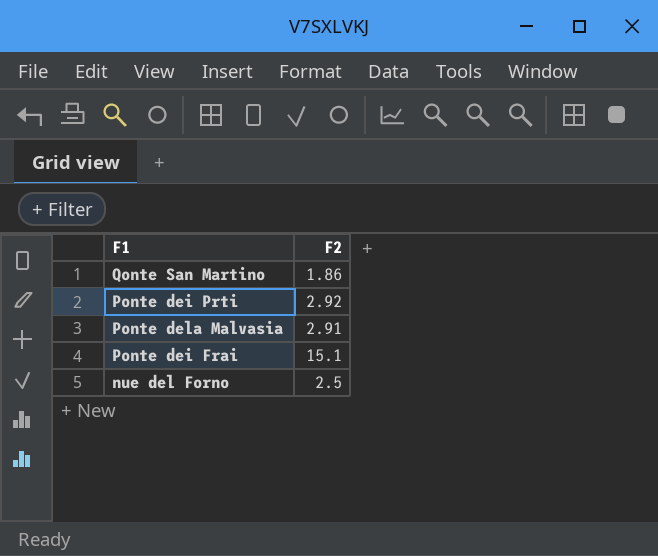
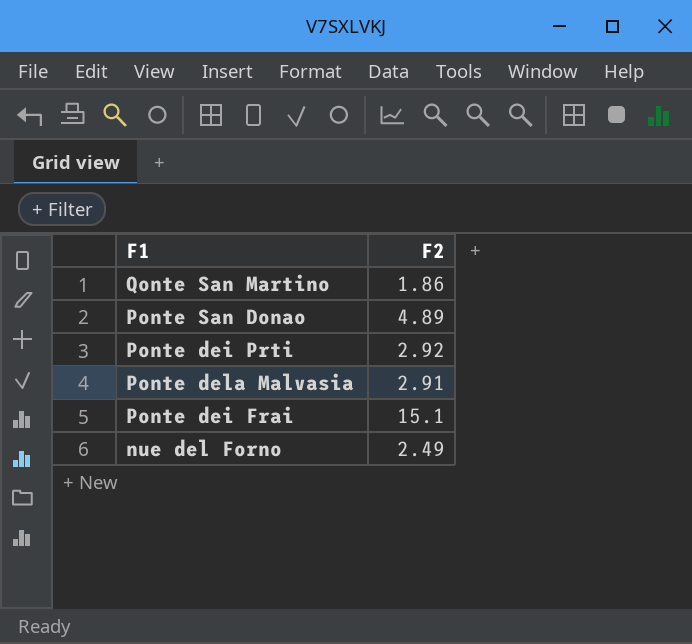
row Ponte San Donao: none -> 4.89
nue del Forno | F2: 2.5 -> 2.49

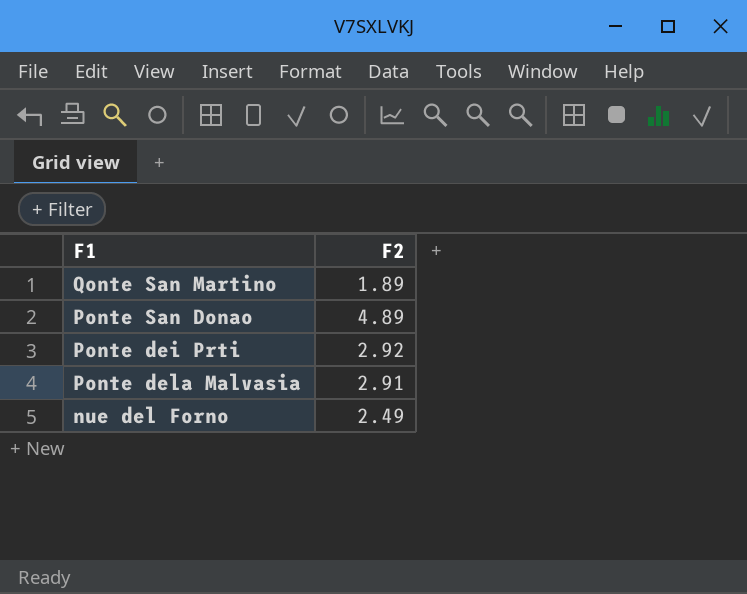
row Ponte dei Frai: 15.1 -> none
Qonte San Martino | F2: 1.86 -> 1.89

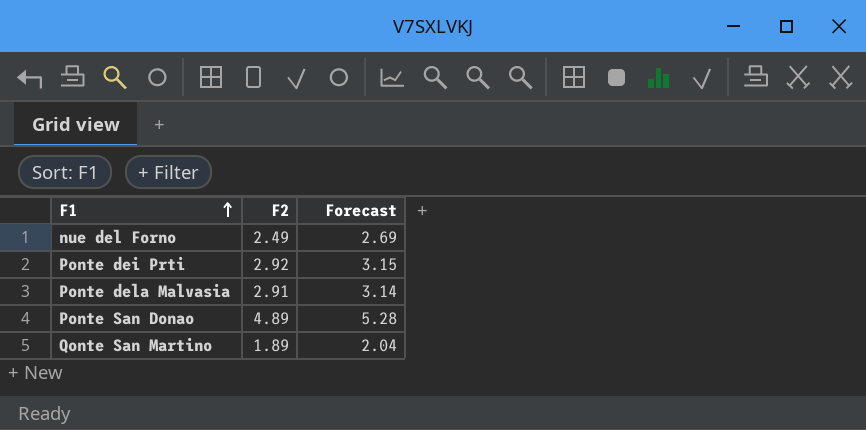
row order: none -> F1 ascending
column Forecast | formula: none -> [F2] * 1.08

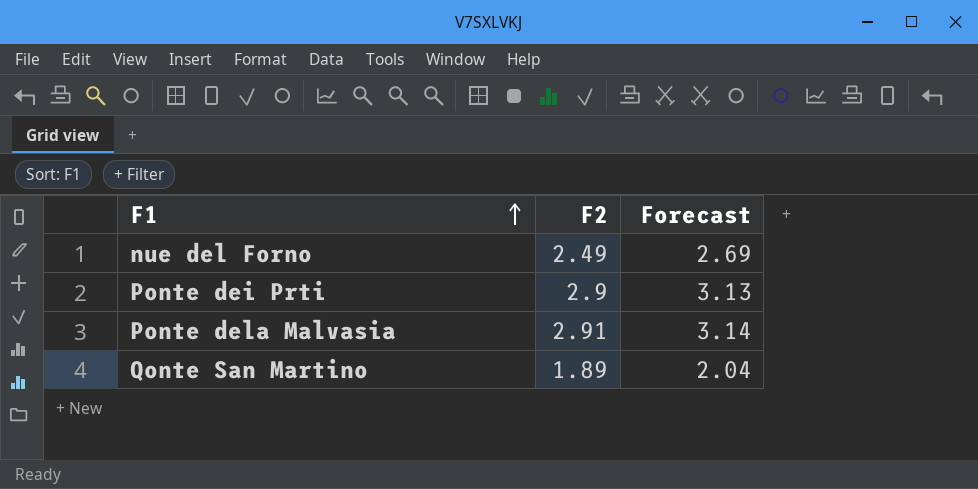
row Ponte San Donao: 4.89 | 5.28 -> none
Ponte dei Prti | F2: 2.92 -> 2.9
Ponte dei Prti | Forecast: 3.15 -> 3.13

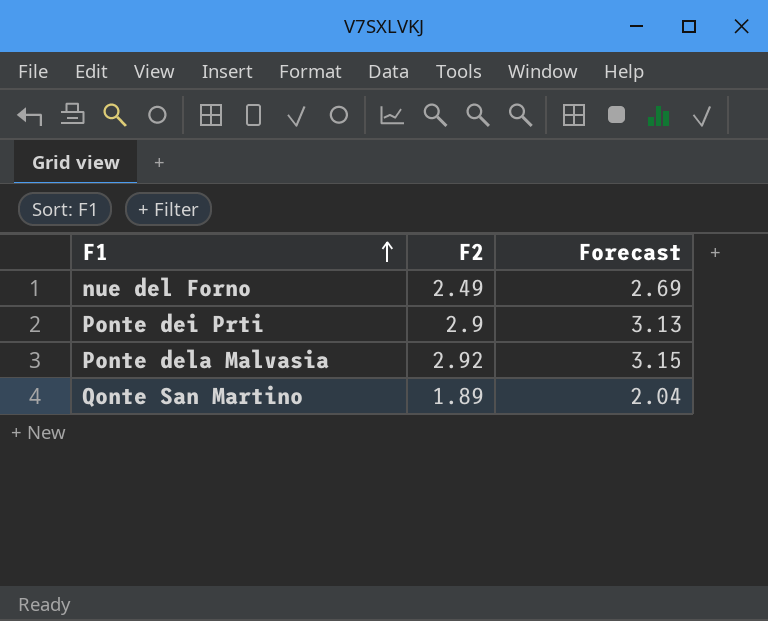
Ponte dela Malvasia | F2: 2.91 -> 2.92
Ponte dela Malvasia | Forecast: 3.14 -> 3.15

